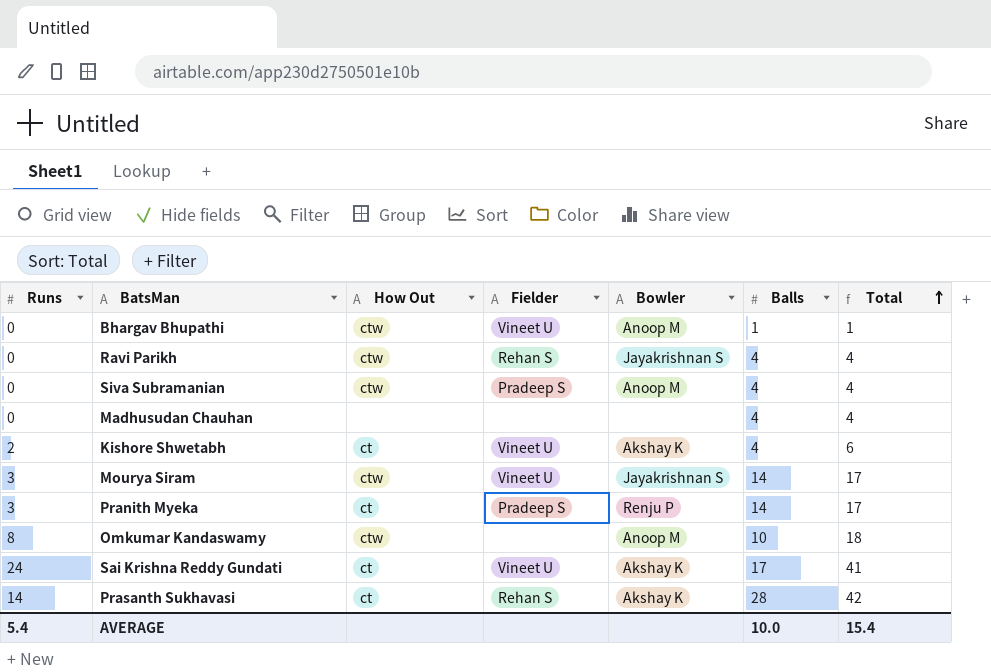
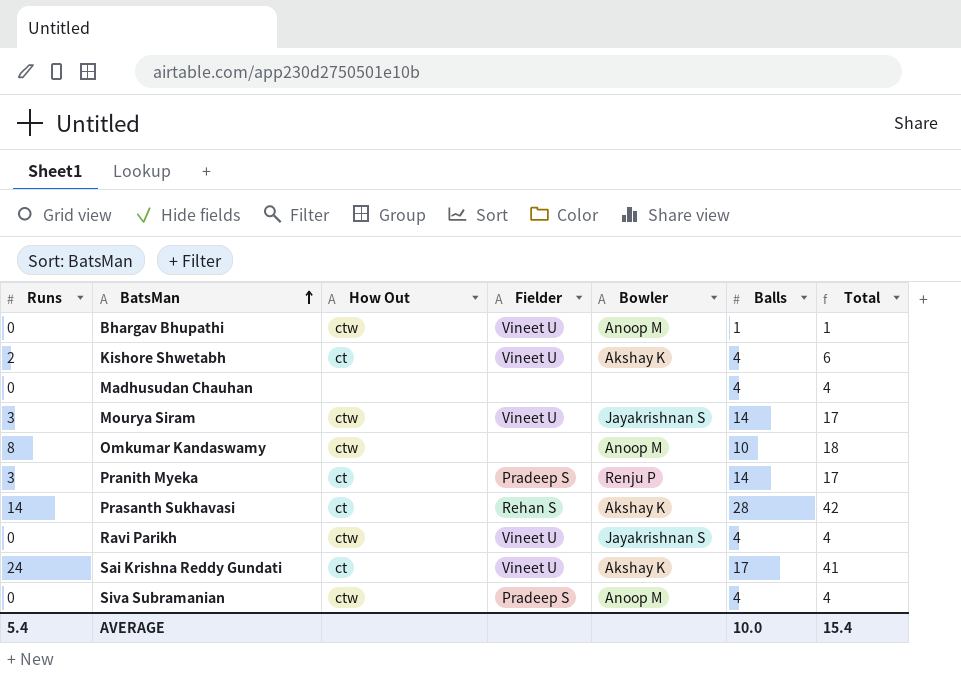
row order: Total ascending -> BatsMan ascending
Ravi Parikh | Fielder: Rehan S -> Vineet U

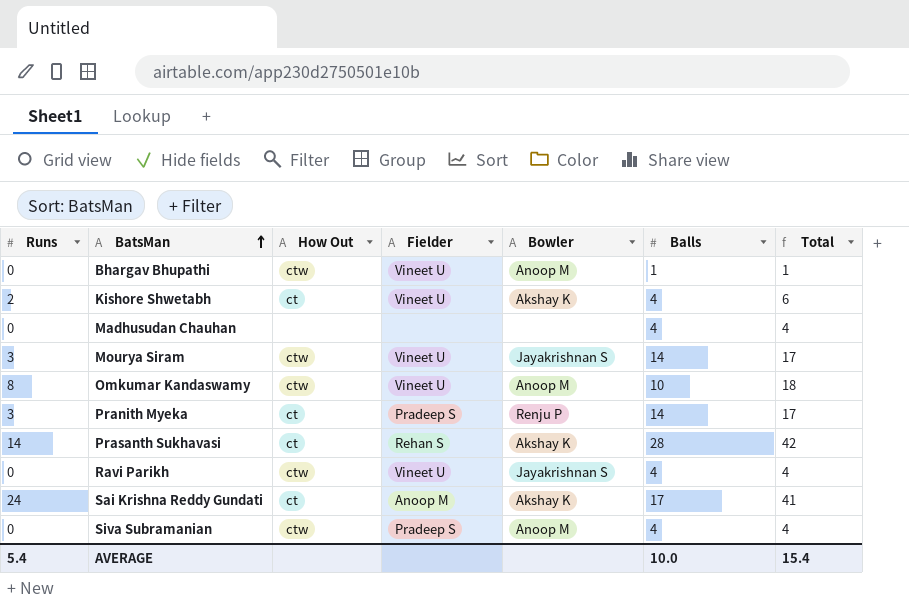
Omkumar Kandaswamy | Fielder: none -> Vineet U
Sai Krishna Reddy Gundati | Fielder: Vineet U -> Anoop M

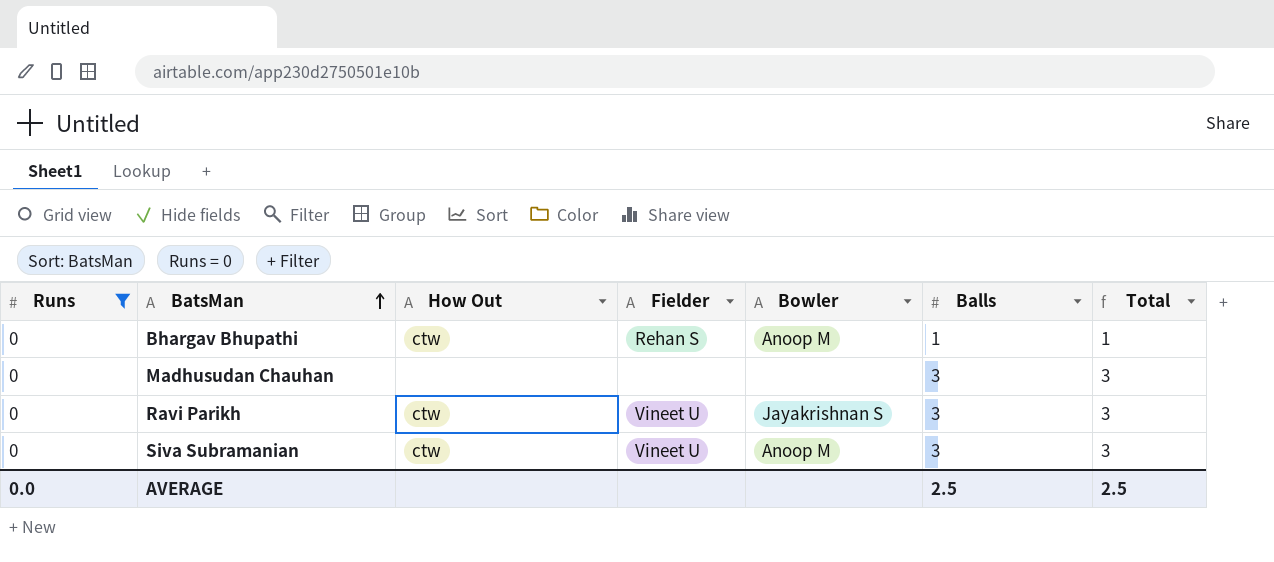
filter: none -> Runs = 0
Bhargav Bhupathi | Fielder: Vineet U -> Rehan S
Madhusudan Chauhan | Balls: 4 -> 3
Madhusudan Chauhan | Total: 4 -> 3
Ravi Parikh | Balls: 4 -> 3
Ravi Parikh | Total: 4 -> 3
Siva Subramanian | Fielder: Pradeep S -> Vineet U
Siva Subramanian | Balls: 4 -> 3
Siva Subramanian | Total: 4 -> 3
AVERAGE | Runs: 5.4 -> 0.0
AVERAGE | Balls: 10.0 -> 2.5
AVERAGE | Total: 15.4 -> 2.5

